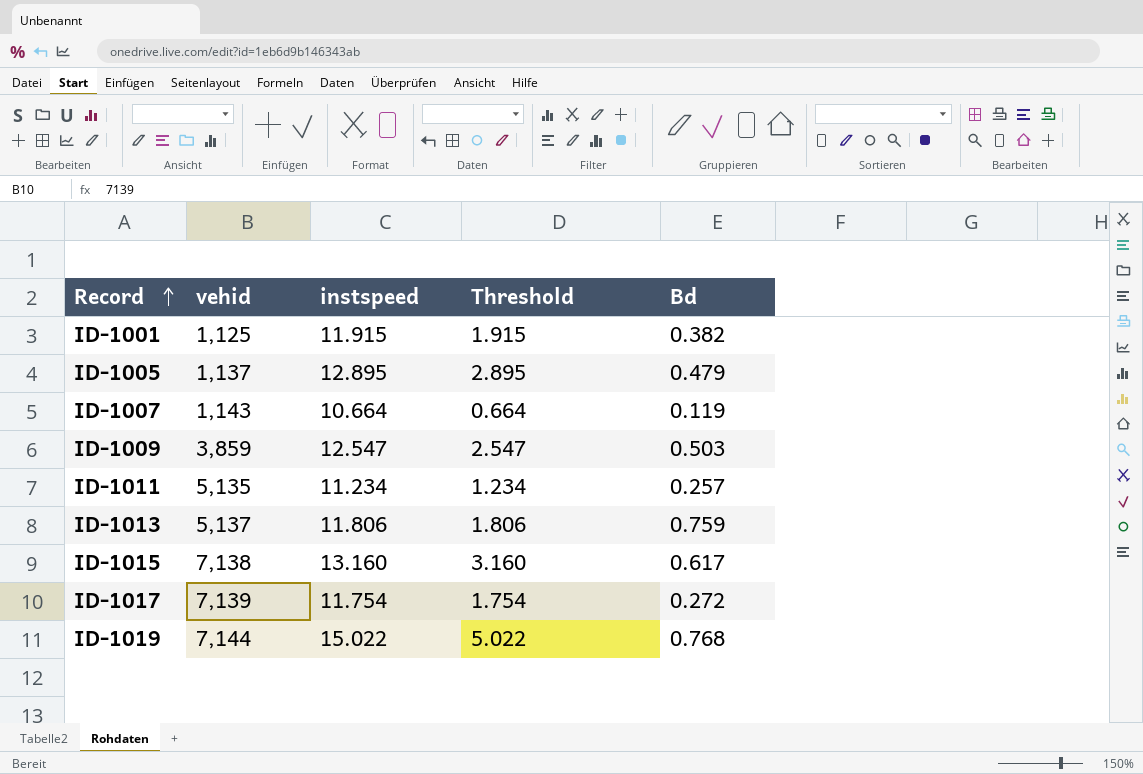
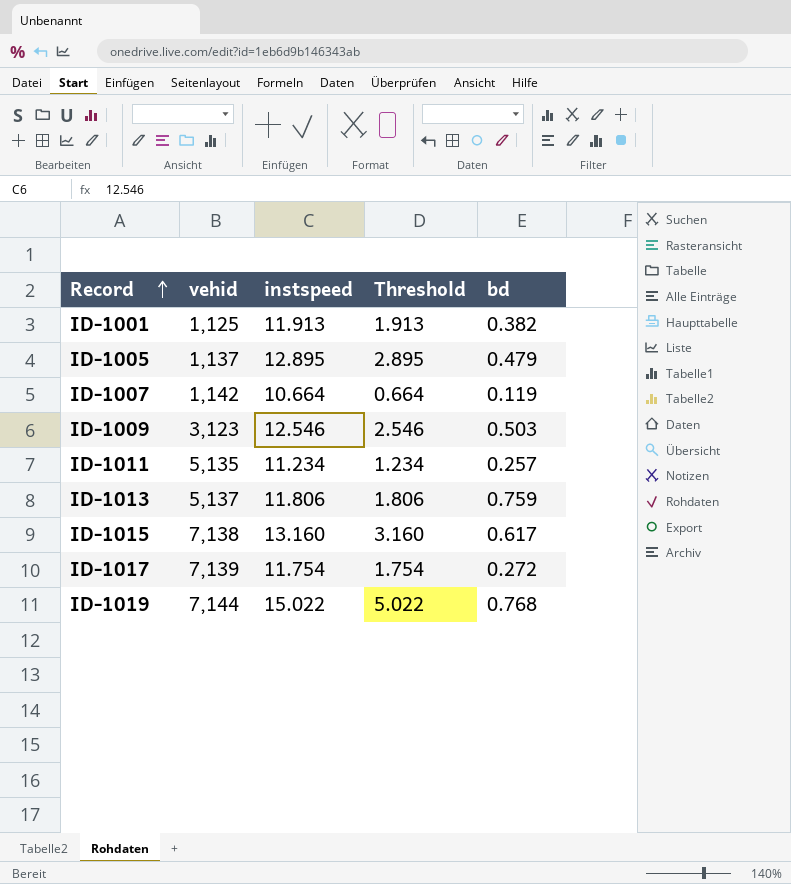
column name: Bd -> bd
ID-1001 | instspeed: 11.915 -> 11.913
ID-1001 | Threshold: 1.915 -> 1.913
ID-1007 | vehid: 1,143 -> 1,142
ID-1009 | vehid: 3,859 -> 3,123
ID-1009 | instspeed: 12.547 -> 12.546
ID-1009 | Threshold: 2.547 -> 2.546

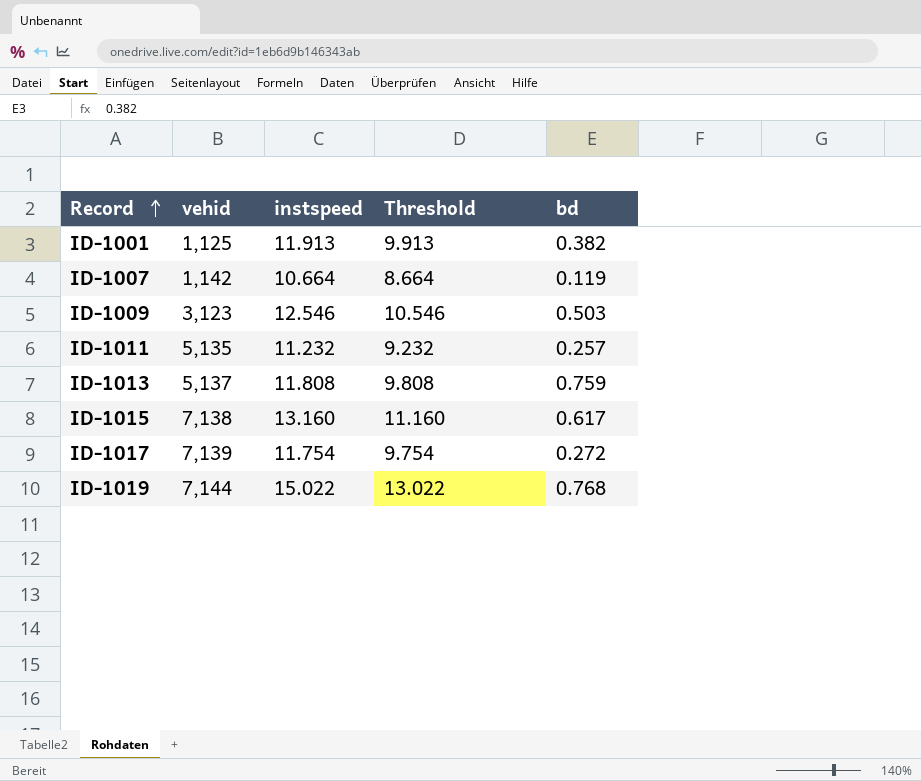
column Threshold | formula: [instspeed] - 10 -> [instspeed] - 2
row ID-1005: 1,137 | 12.895 | 2.895 | 0.479 -> none
ID-1011 | instspeed: 11.234 -> 11.232
ID-1013 | instspeed: 11.806 -> 11.808

